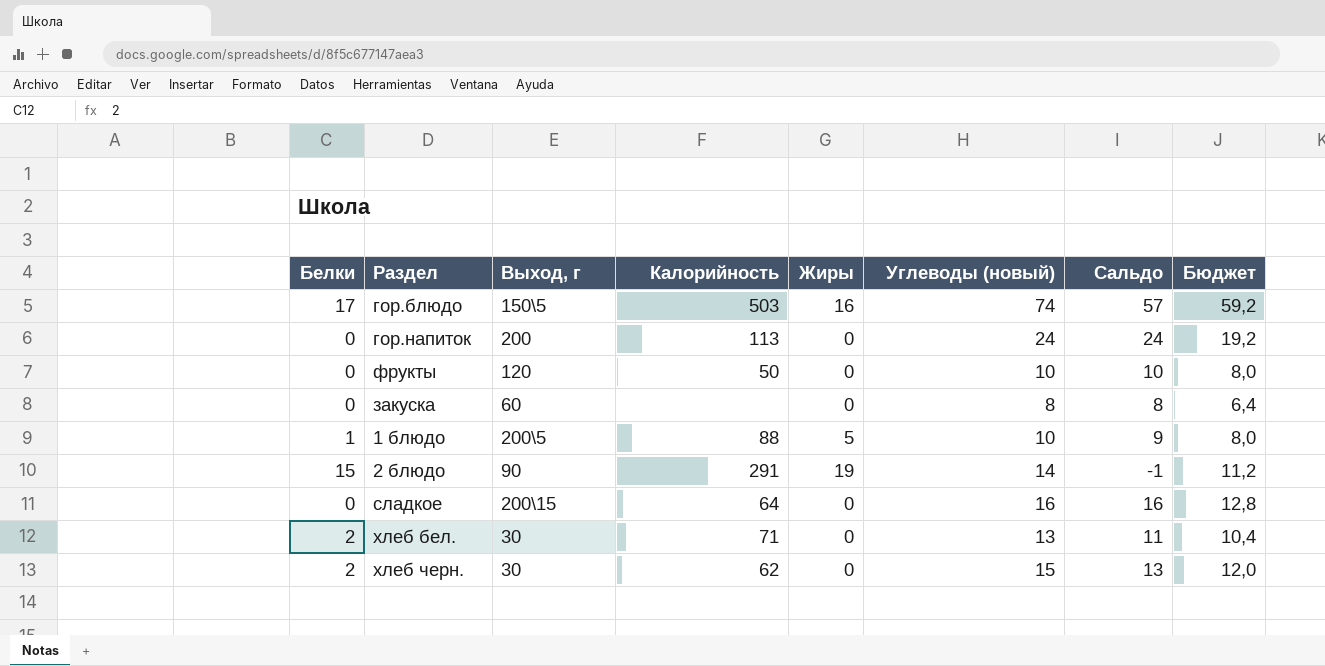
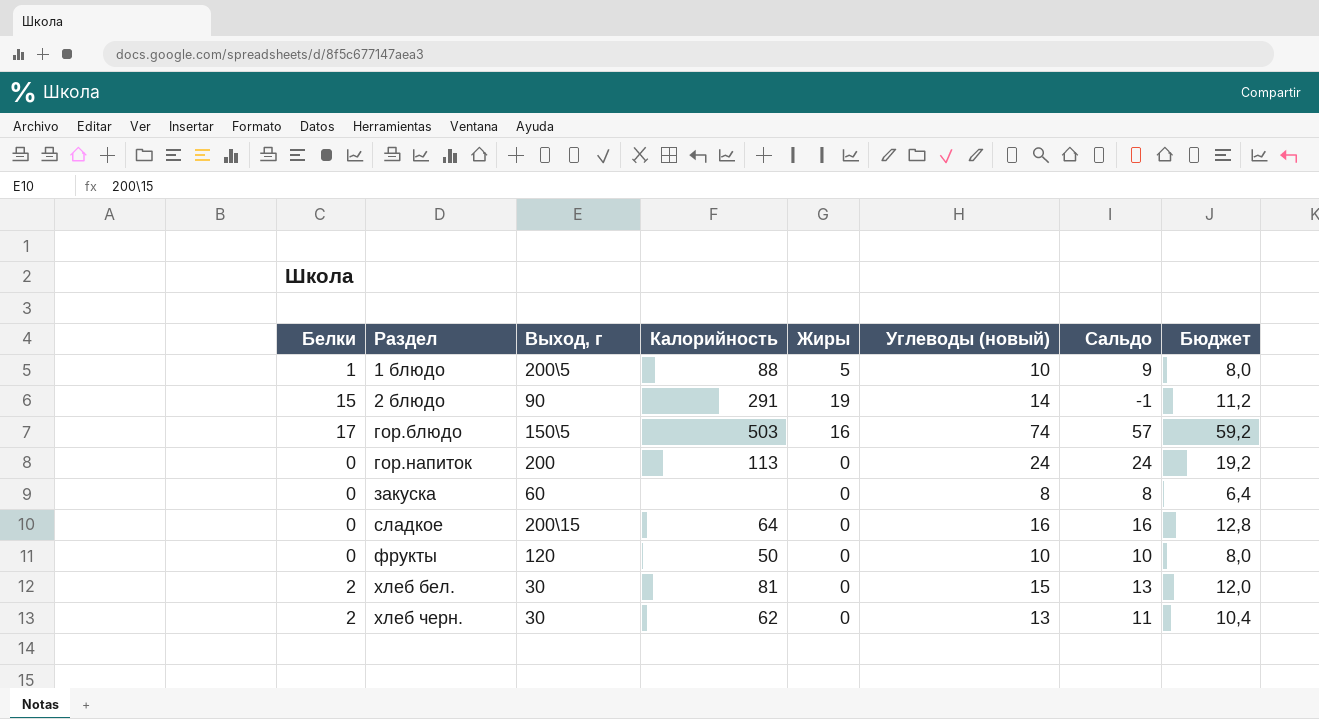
row order: none -> Раздел ascending
хлеб бел. | Калорийность: 71 -> 81
хлеб бел. | Углеводы (новый): 13 -> 15
хлеб бел. | Сальдо: 11 -> 13
хлеб бел. | Бюджет: 10,4 -> 12,0
хлеб черн. | Углеводы (новый): 15 -> 13
хлеб черн. | Сальдо: 13 -> 11
хлеб черн. | Бюджет: 12,0 -> 10,4

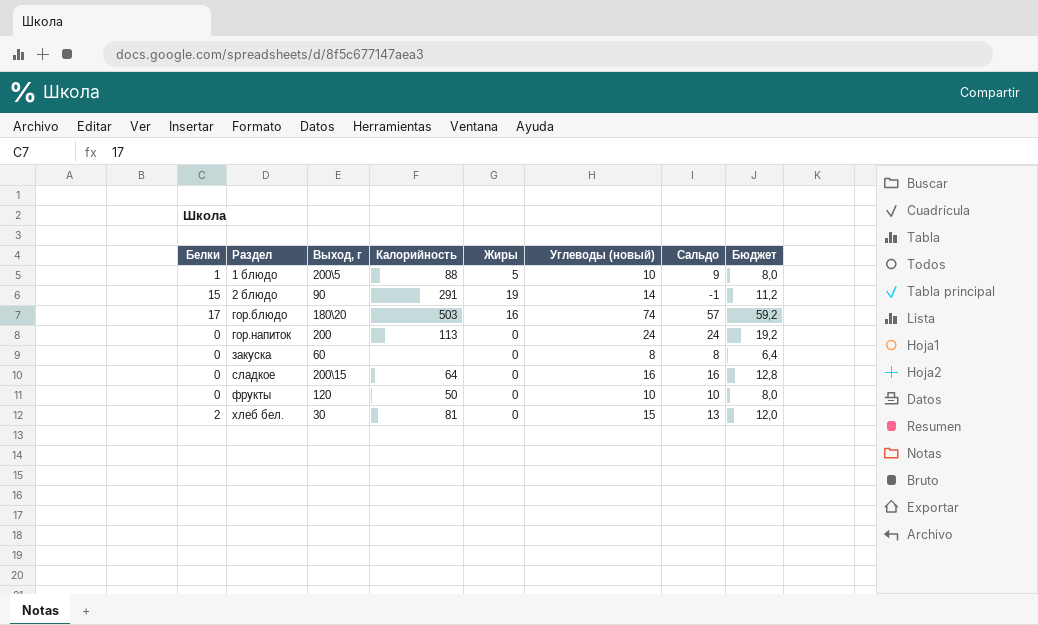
row хлеб черн.: 2 | 30 | 62 | 0 | 13 | 11 | 10,4 -> none
гор.блюдо | Выход, г: 150\5 -> 180\20

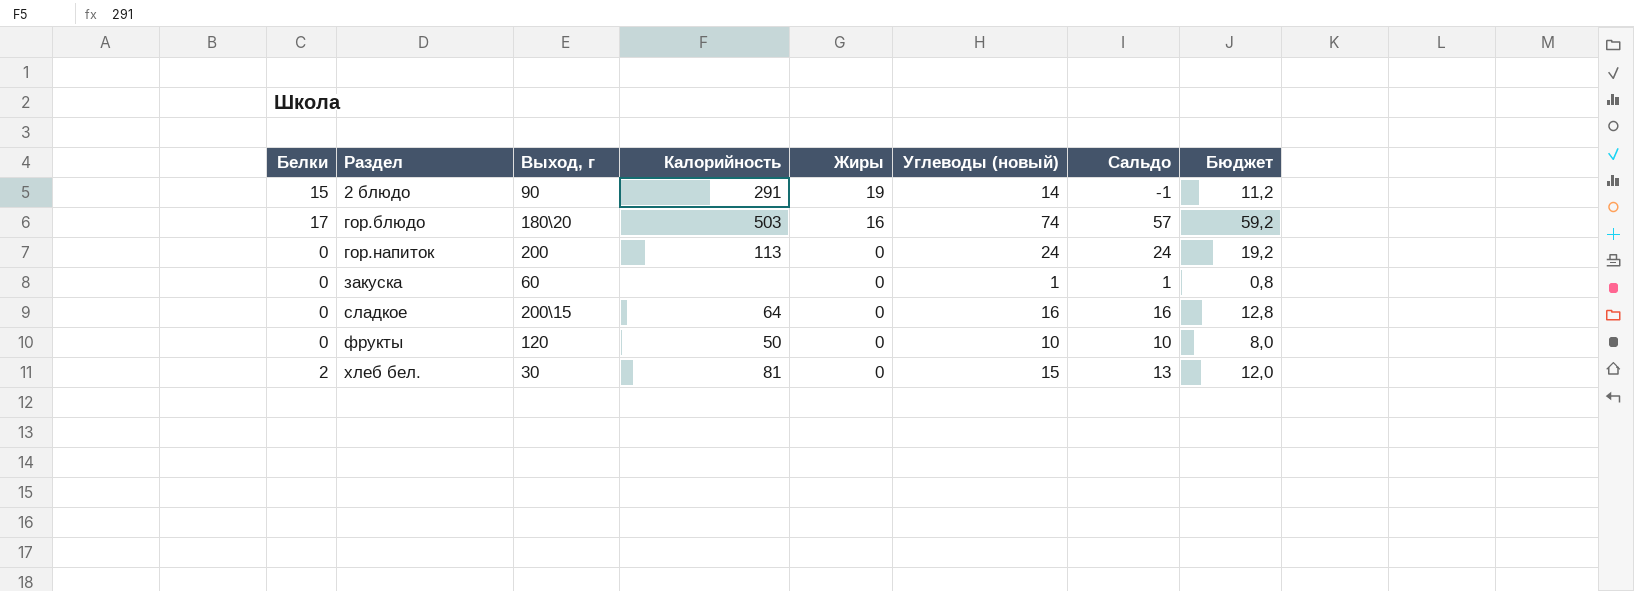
row 1 блюдо: 1 | 200\5 | 88 | 5 | 10 | 9 | 8,0 -> none
закуска | Углеводы (новый): 8 -> 1
закуска | Сальдо: 8 -> 1
закуска | Бюджет: 6,4 -> 0,8

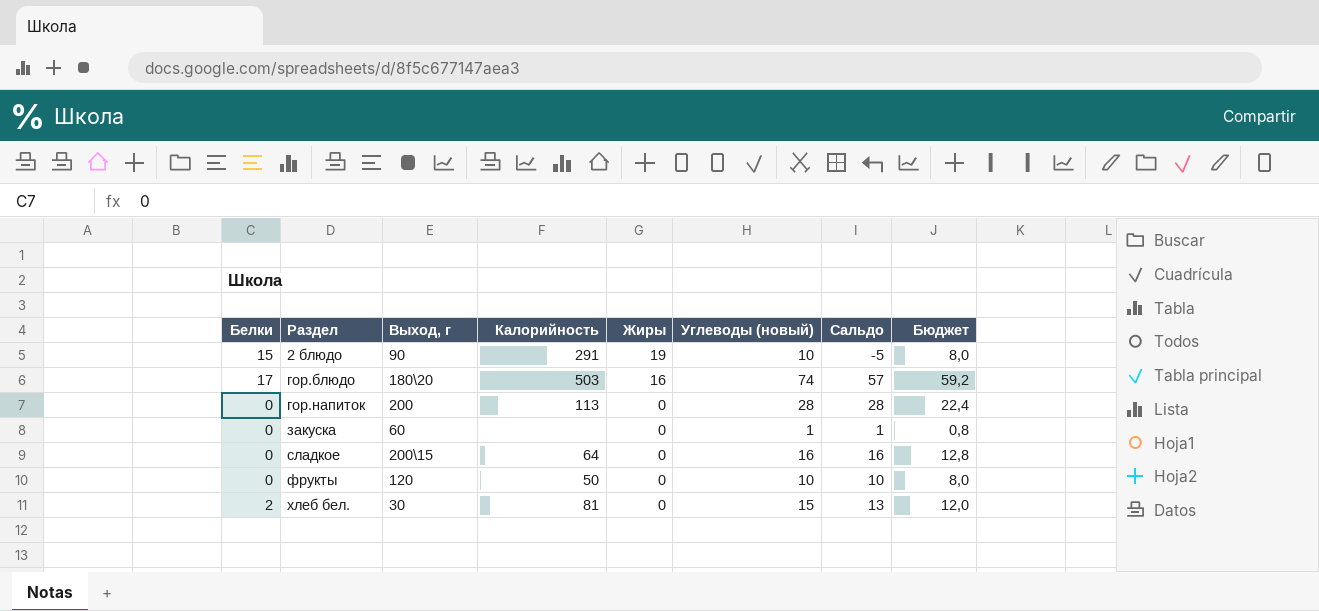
2 блюдо | Углеводы (новый): 14 -> 10
2 блюдо | Сальдо: -1 -> -5
2 блюдо | Бюджет: 11,2 -> 8,0
гор.напиток | Углеводы (новый): 24 -> 28
гор.напиток | Сальдо: 24 -> 28
гор.напиток | Бюджет: 19,2 -> 22,4

